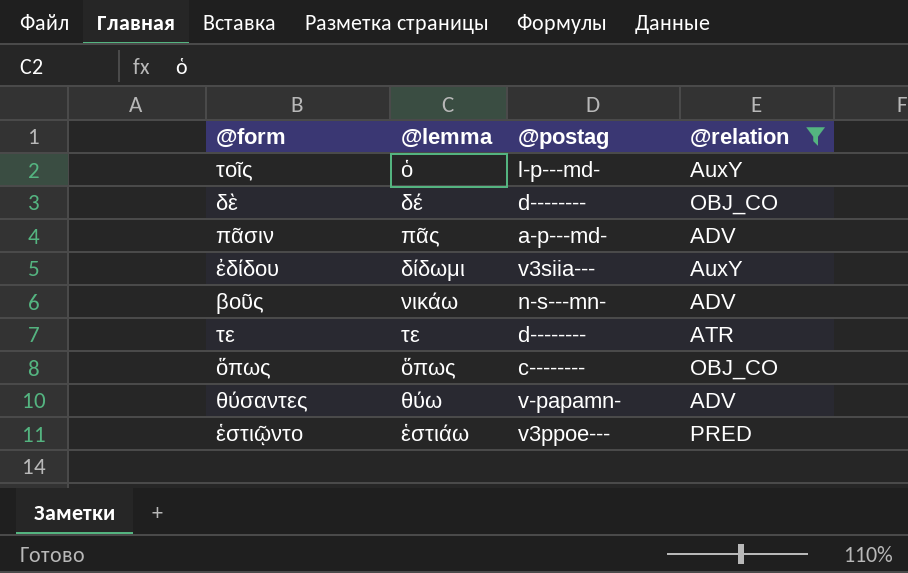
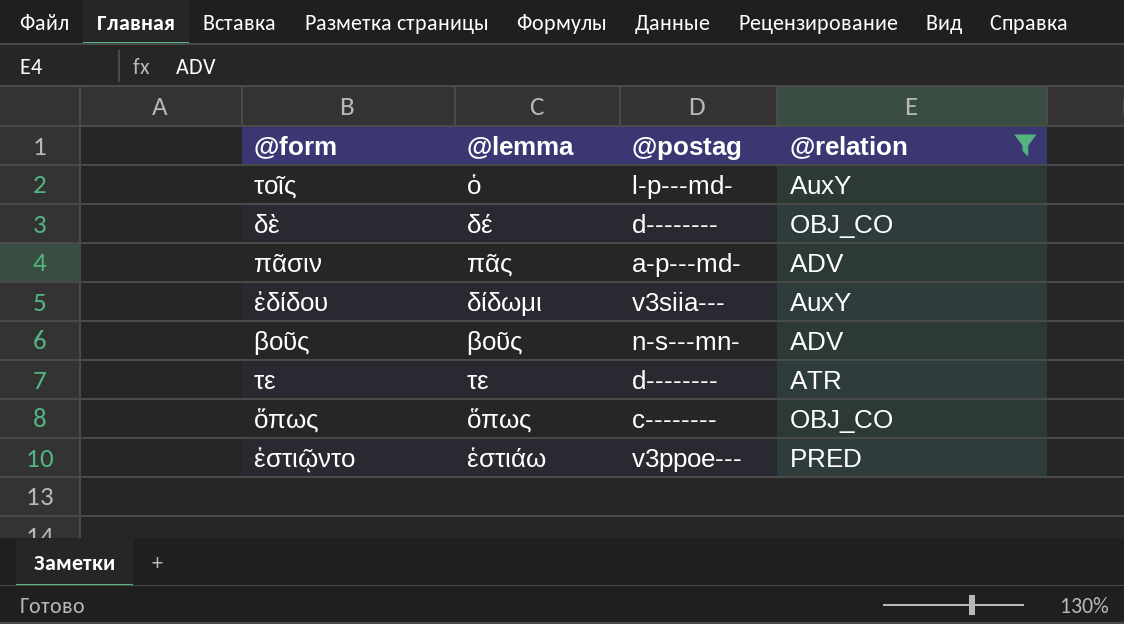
row θύσαντες: θύω | v-papamn- | ADV -> none
βοῦς | @lemma: νικάω -> βοῦς

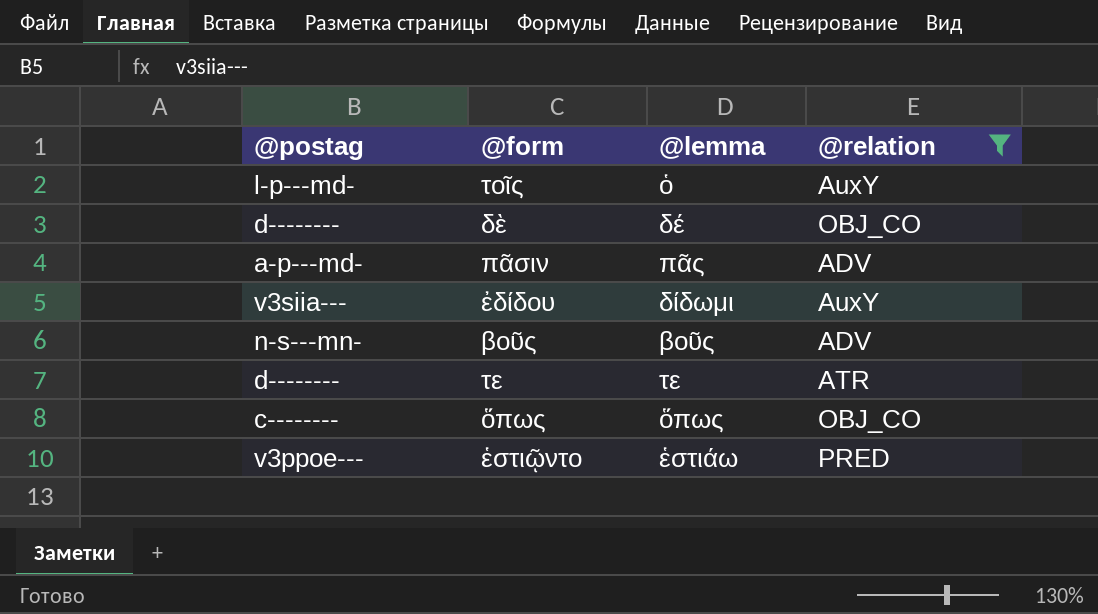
column @postag | position: 3 -> 1

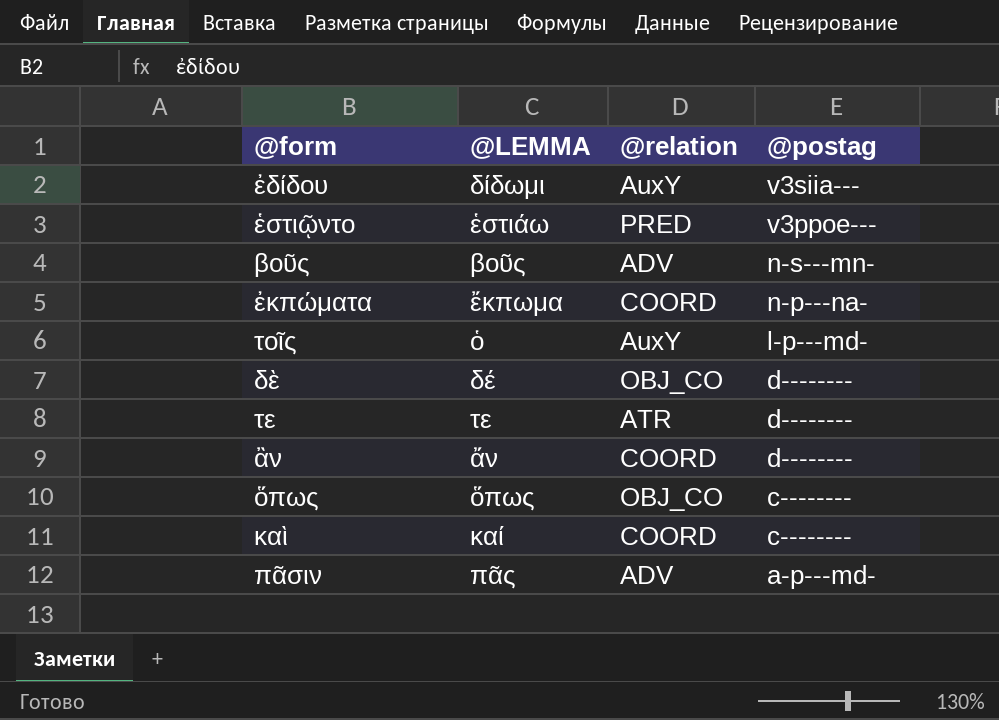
filter: @relation != COORD -> none
row order: none -> @postag descending
column name: @lemma -> @LEMMA
column @postag | position: 1 -> 4

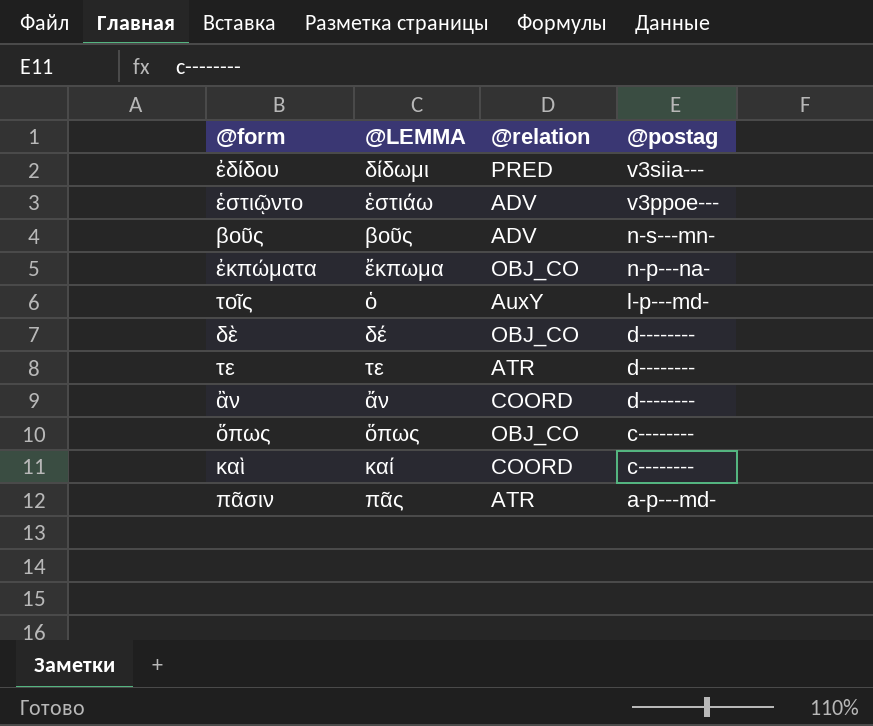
ἐδίδου | @relation: AuxY -> PRED
ἑστιῷντο | @relation: PRED -> ADV
ἐκπώματα | @relation: COORD -> OBJ_CO
πᾶσιν | @relation: ADV -> ATR

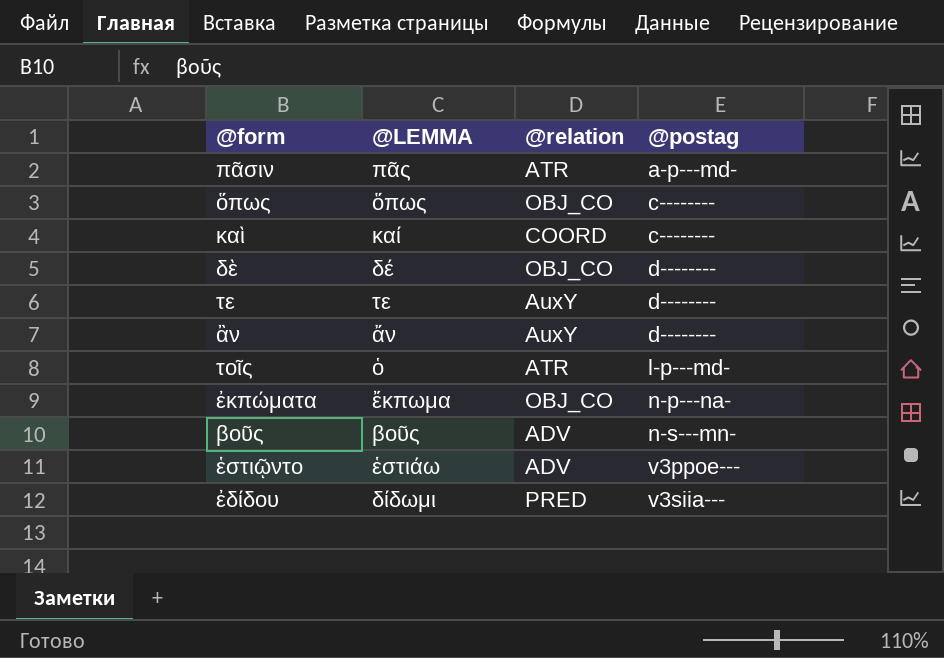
row order: @postag descending -> @postag ascending
τε | @relation: ATR -> AuxY
ἂν | @relation: COORD -> AuxY
τοῖς | @relation: AuxY -> ATR

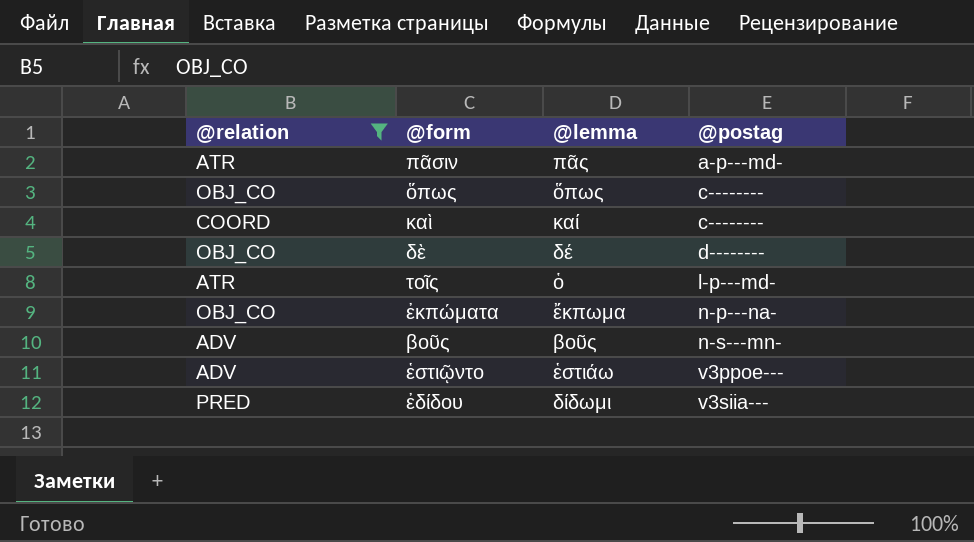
filter: none -> @relation != AuxY
column @relation | position: 3 -> 1
column name: @LEMMA -> @lemma

